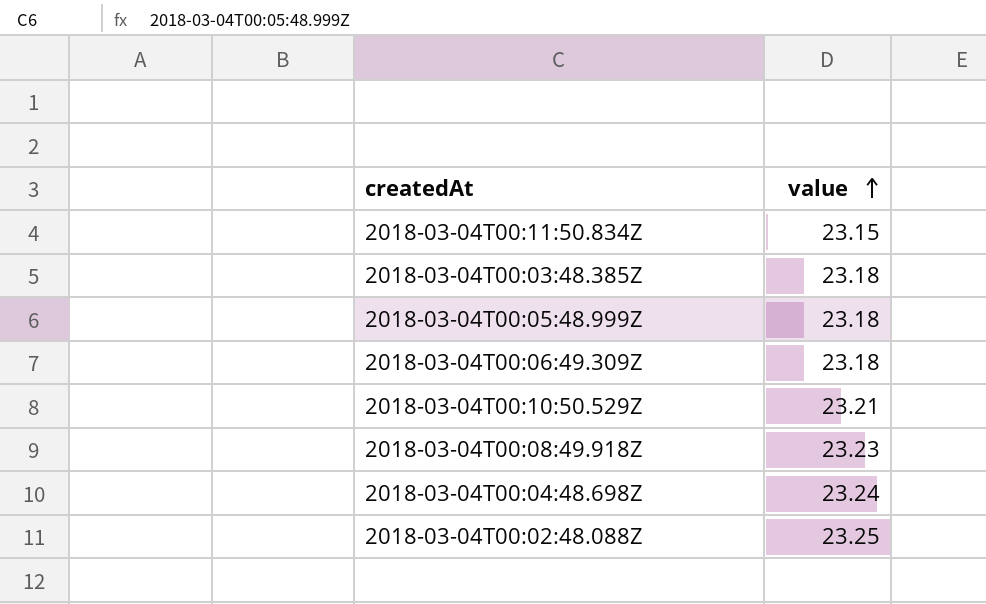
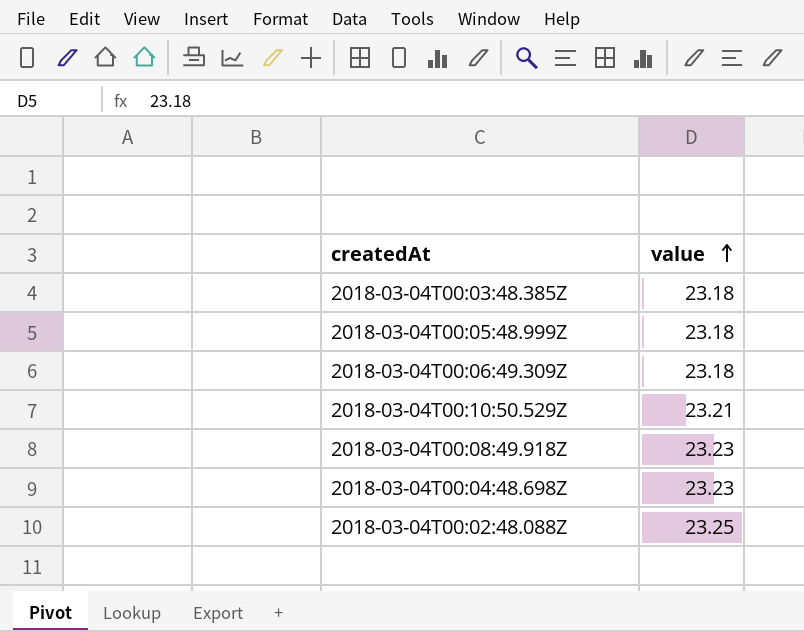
row 2018-03-04T00:11:50.834Z: 23.15 -> none
2018-03-04T00:04:48.698Z | value: 23.24 -> 23.23

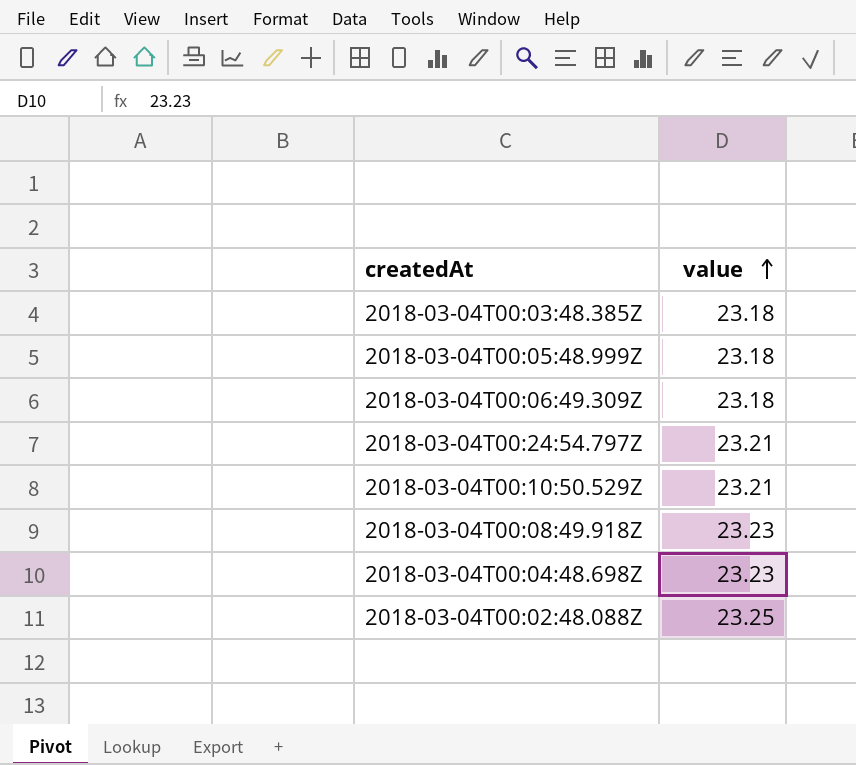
row 2018-03-04T00:24:54.797Z: none -> 23.21

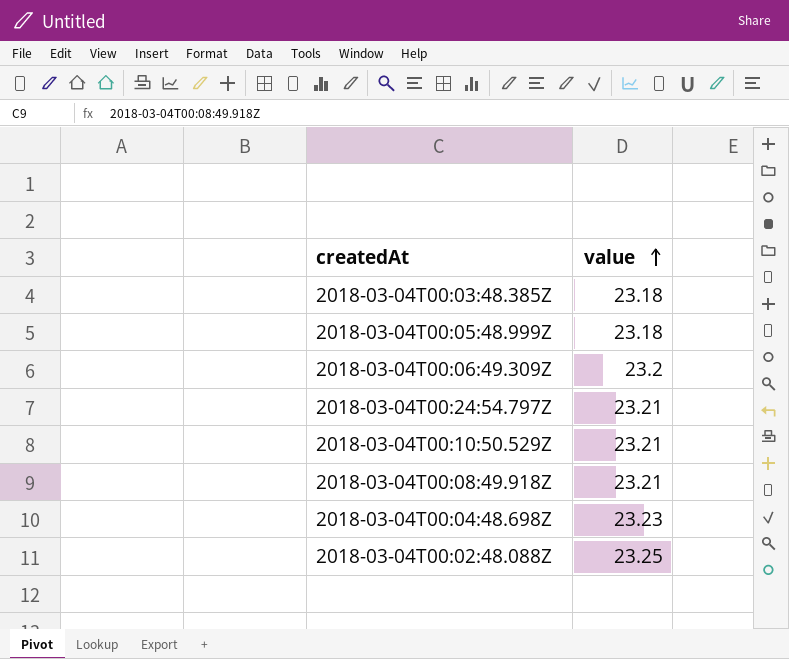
2018-03-04T00:06:49.309Z | value: 23.18 -> 23.2
2018-03-04T00:08:49.918Z | value: 23.23 -> 23.21

